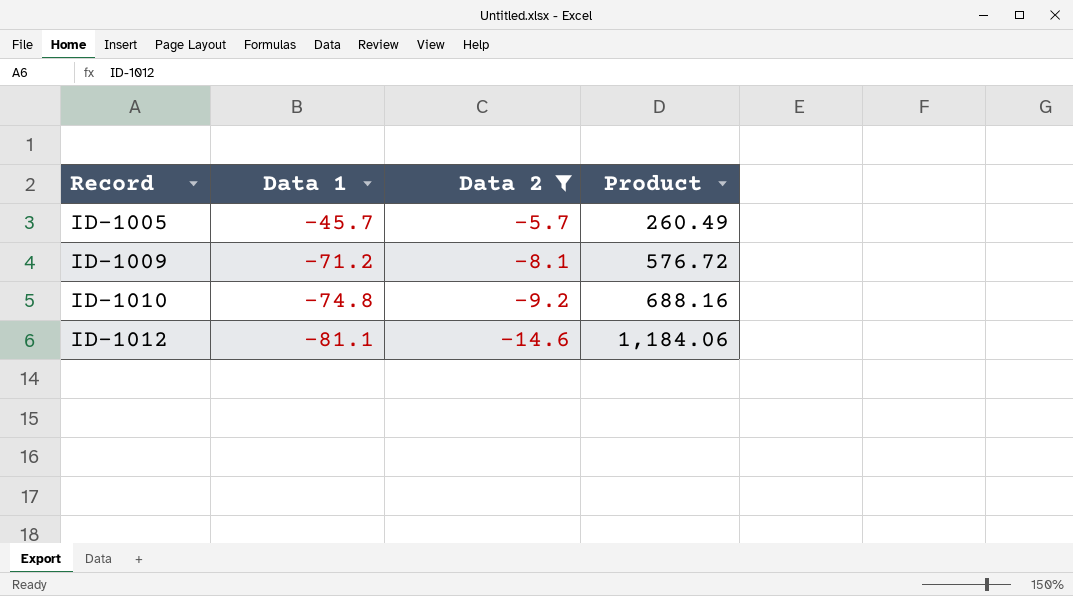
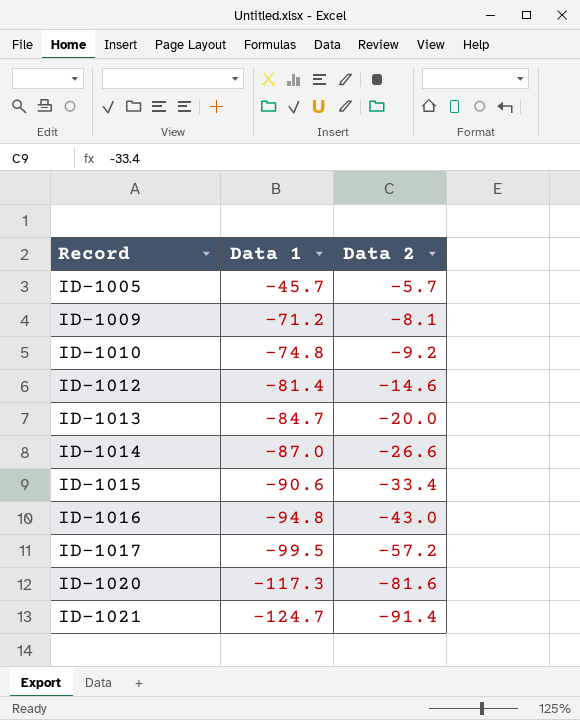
filter: Data 2 >= -14.6 -> none
column Product | formula: [Data 1] * [Data 2] -> none
ID-1012 | Data 1: -81.1 -> -81.4

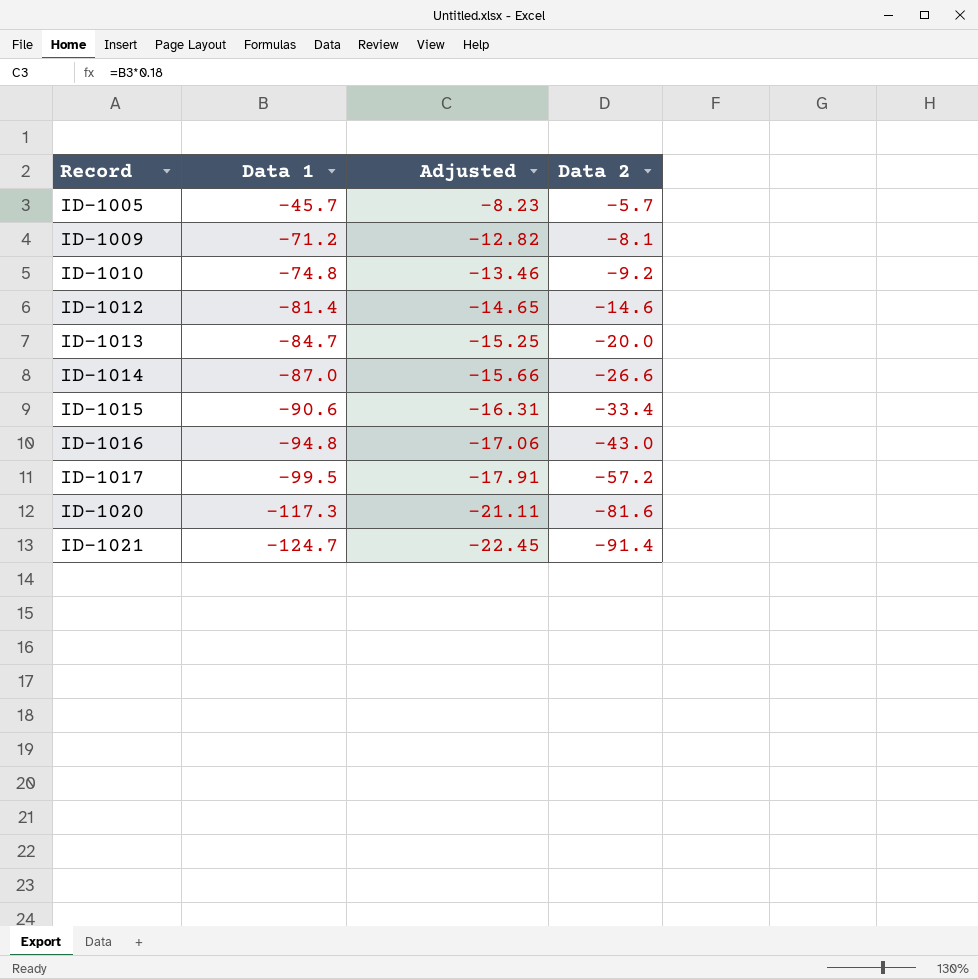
column Adjusted | formula: none -> [Data 1] * 0.18

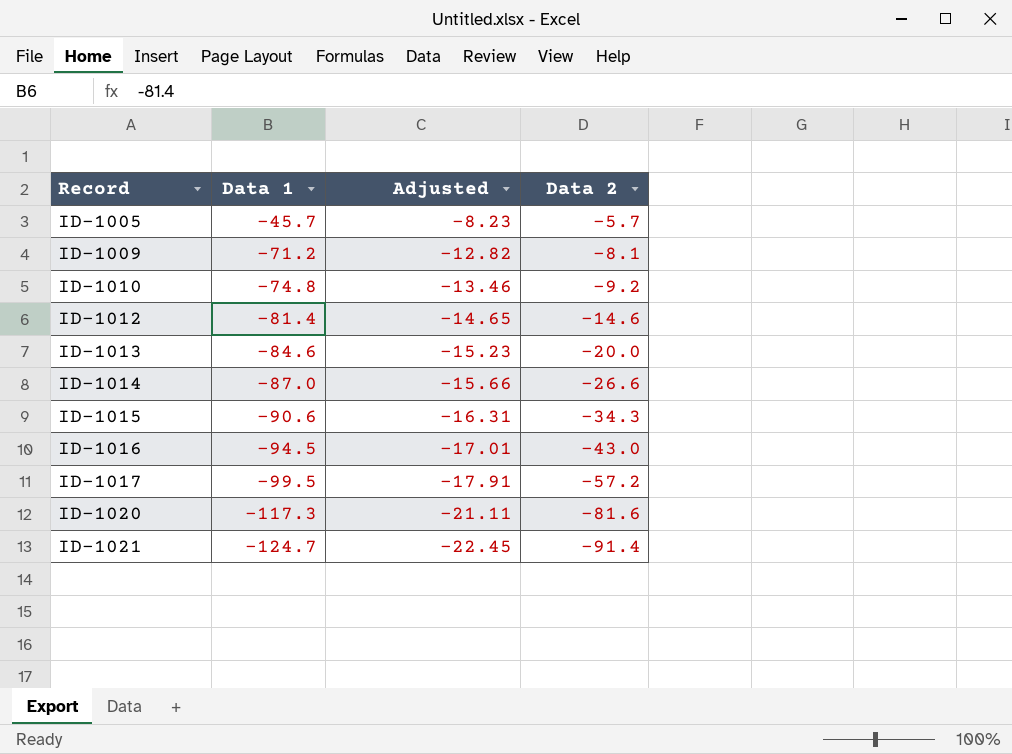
ID-1013 | Data 1: -84.7 -> -84.6
ID-1013 | Adjusted: -15.25 -> -15.23
ID-1015 | Data 2: -33.4 -> -34.3
ID-1016 | Data 1: -94.8 -> -94.5
ID-1016 | Adjusted: -17.06 -> -17.01

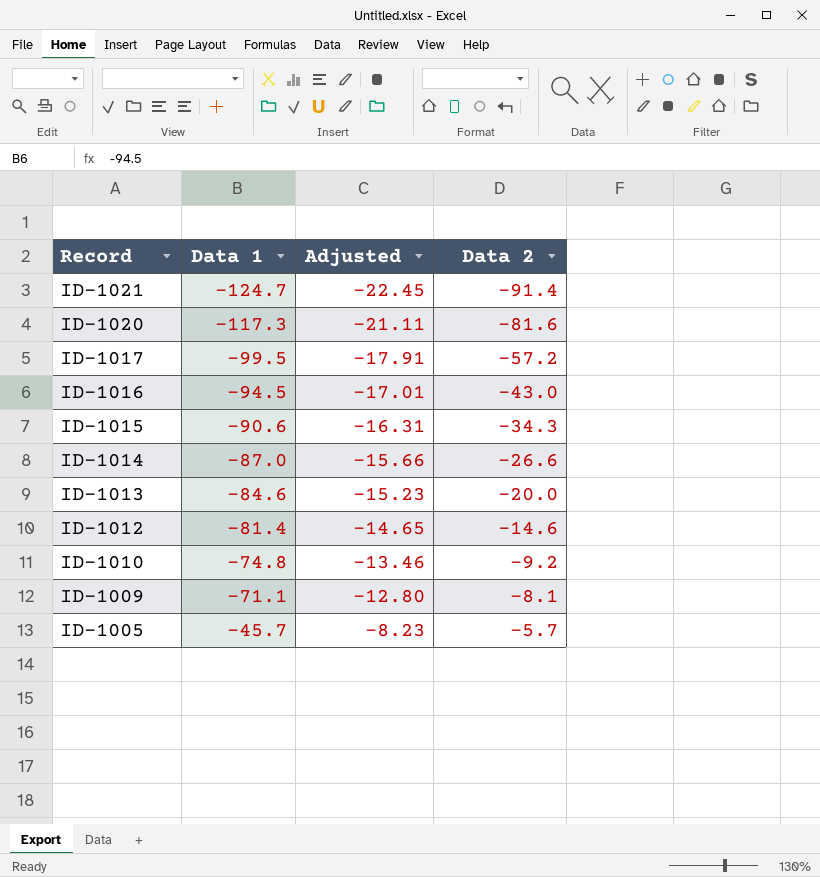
row order: Record ascending -> Record descending
ID-1009 | Data 1: -71.2 -> -71.1
ID-1009 | Adjusted: -12.82 -> -12.80

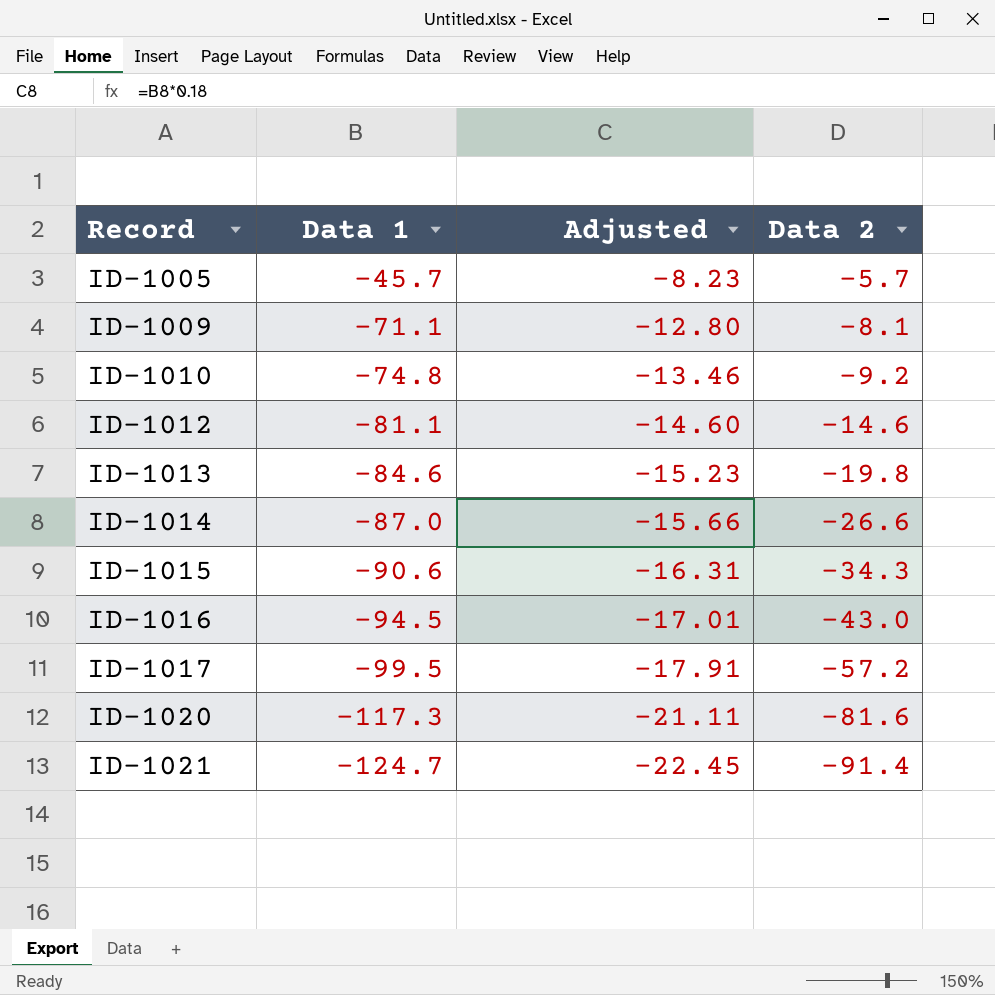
row order: Record descending -> Record ascending
ID-1012 | Data 1: -81.4 -> -81.1
ID-1012 | Adjusted: -14.65 -> -14.60
ID-1013 | Data 2: -20.0 -> -19.8

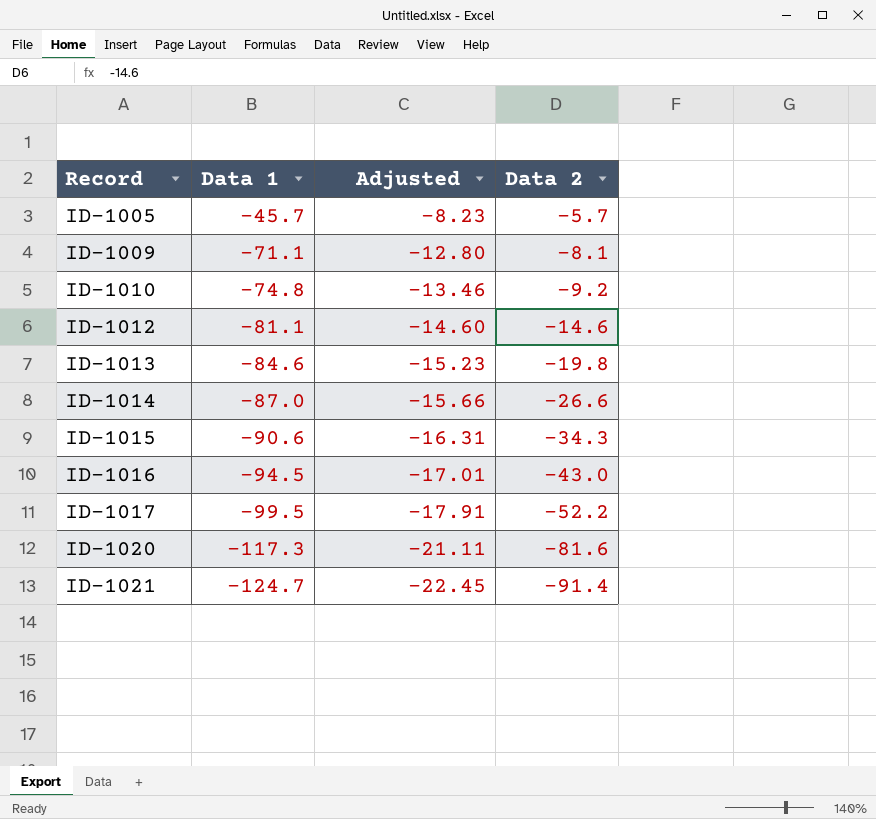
ID-1017 | Data 2: -57.2 -> -52.2

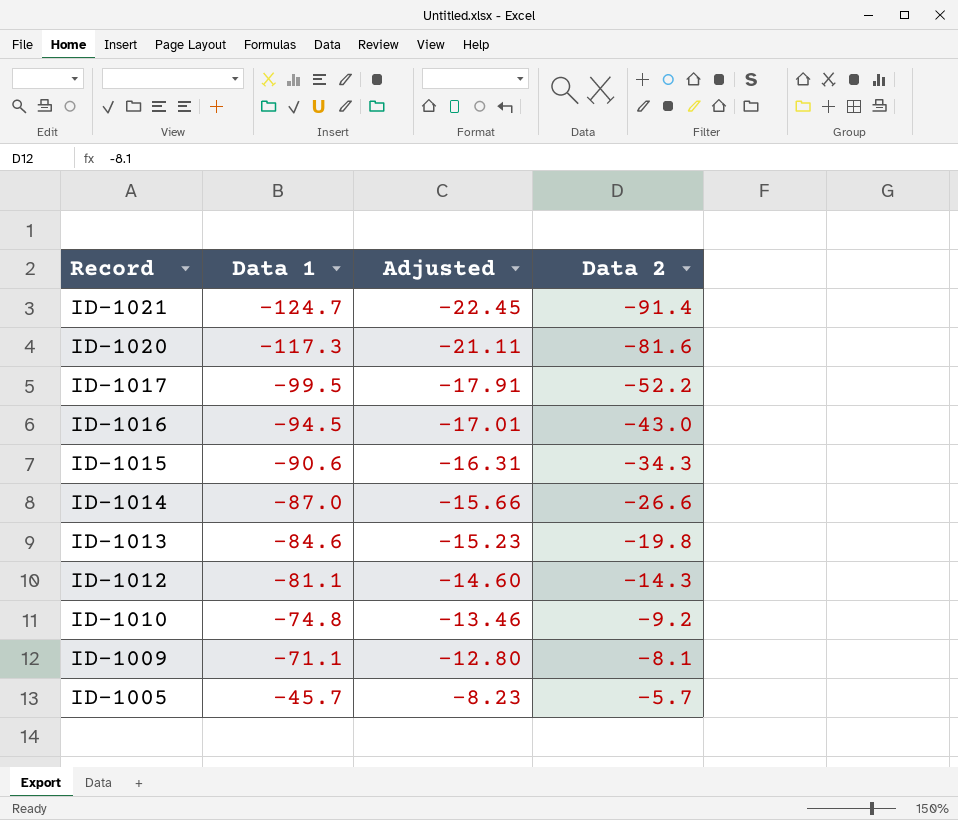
row order: Record ascending -> Record descending
ID-1012 | Data 2: -14.6 -> -14.3

